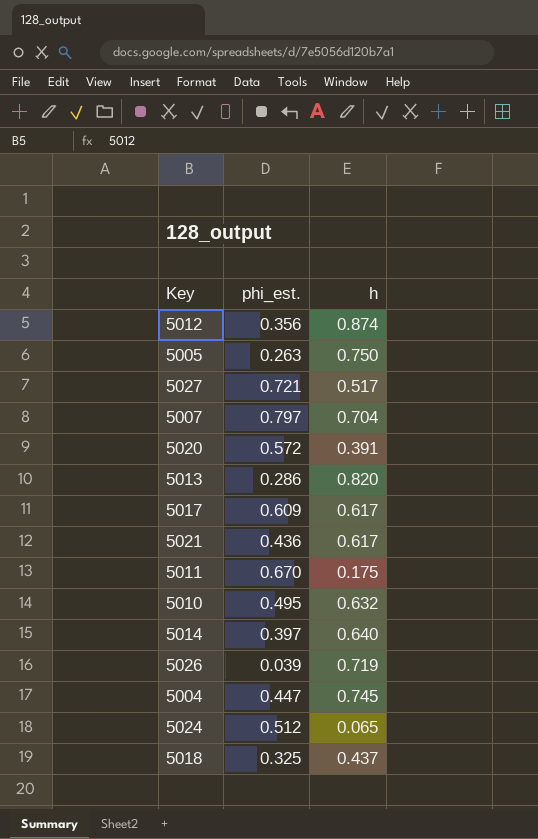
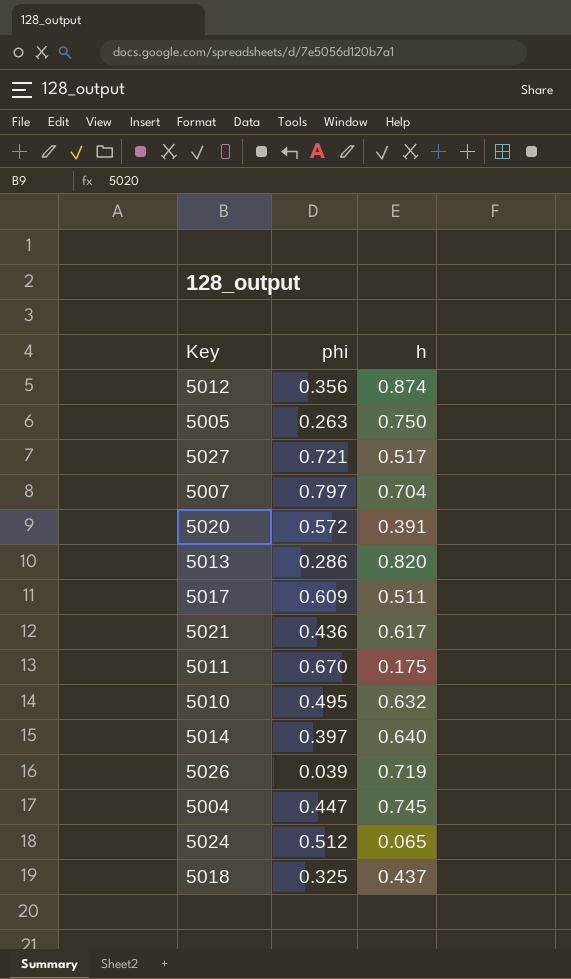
column name: phi_est. -> phi
5017 | h: 0.617 -> 0.511

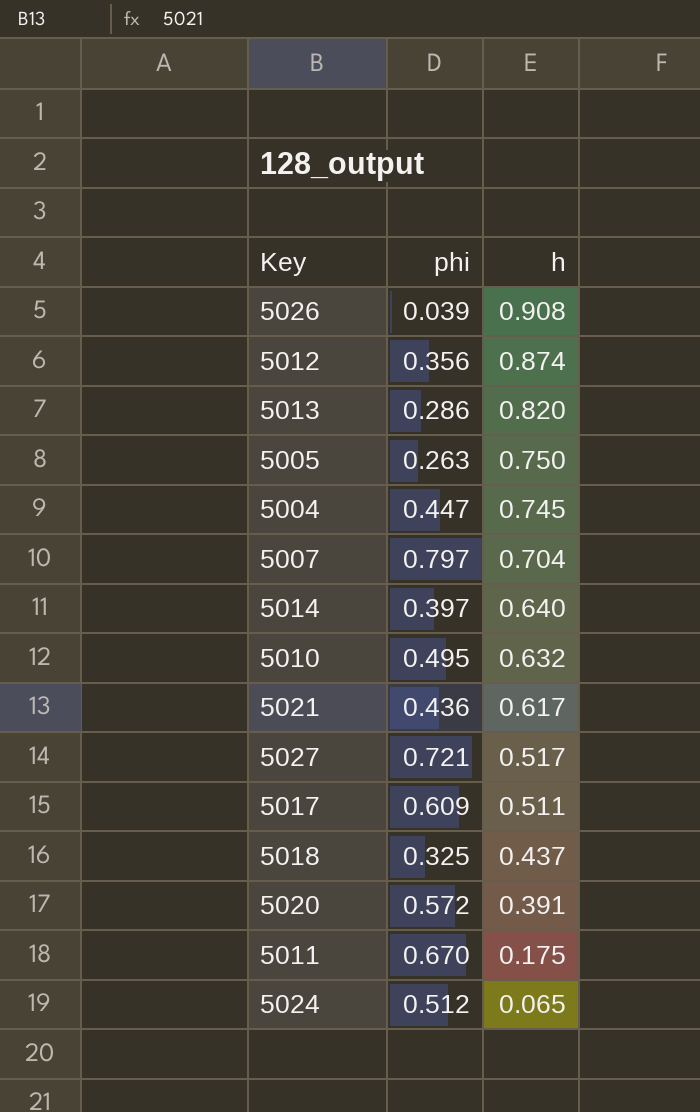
row order: none -> h descending
5026 | h: 0.719 -> 0.908

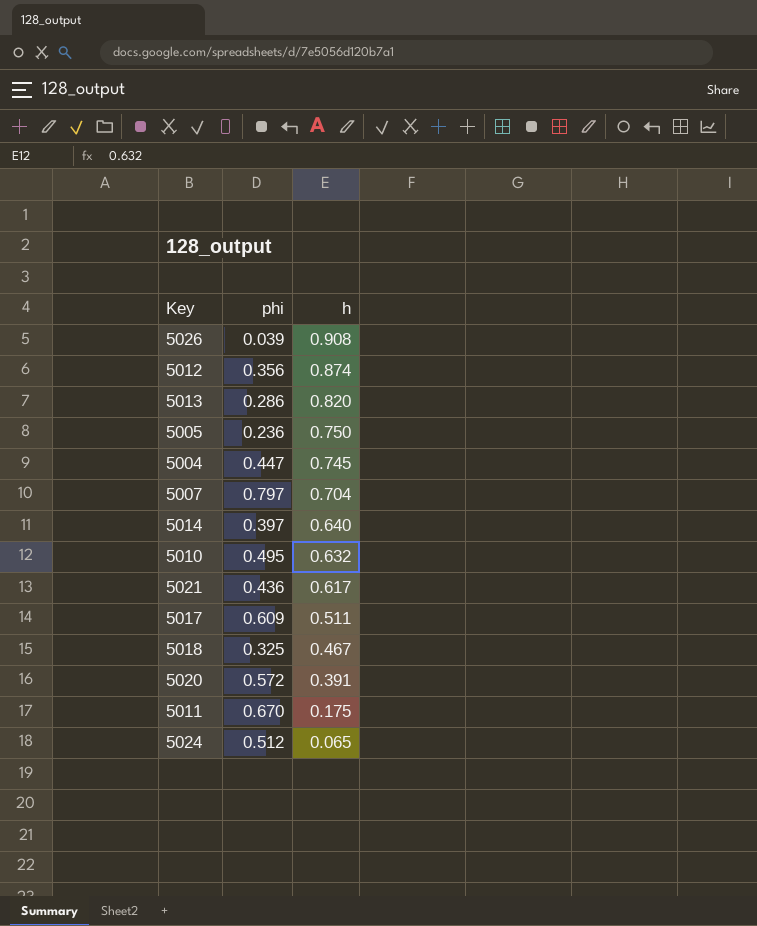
row 5027: 0.721 | 0.517 -> none
5005 | phi: 0.263 -> 0.236
5018 | h: 0.437 -> 0.467

